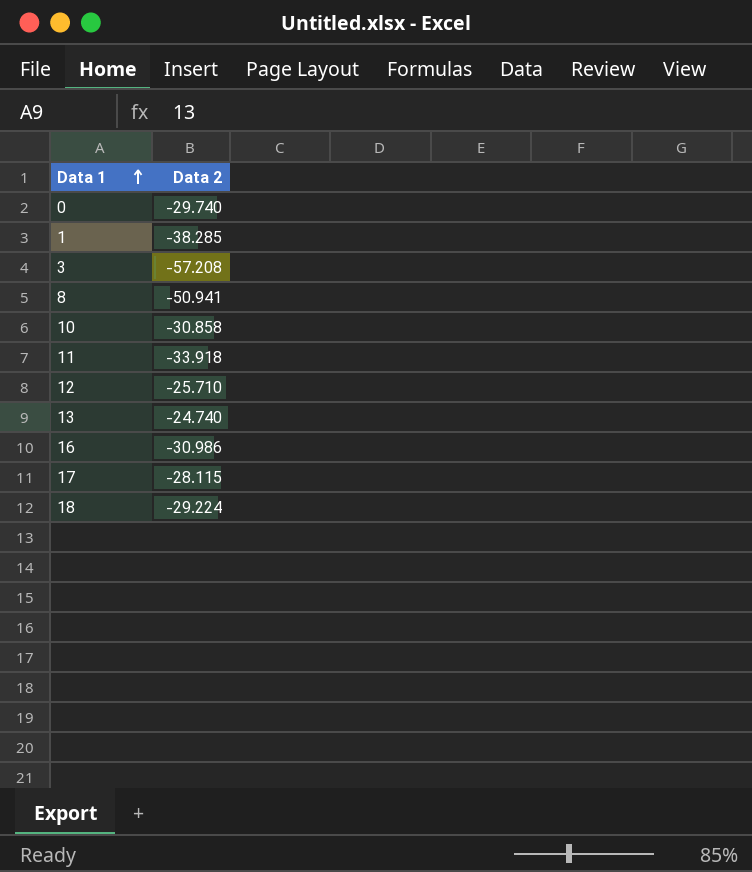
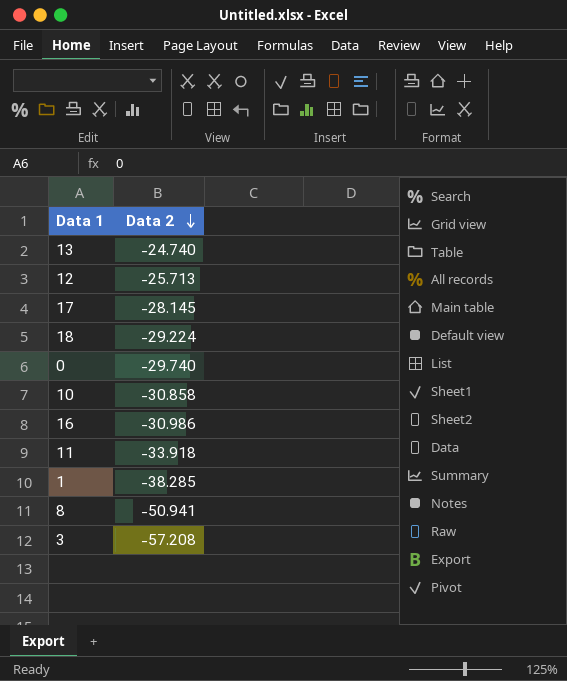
row order: Data 1 ascending -> Data 2 descending
12 | Data 2: -25.710 -> -25.713
17 | Data 2: -28.115 -> -28.145

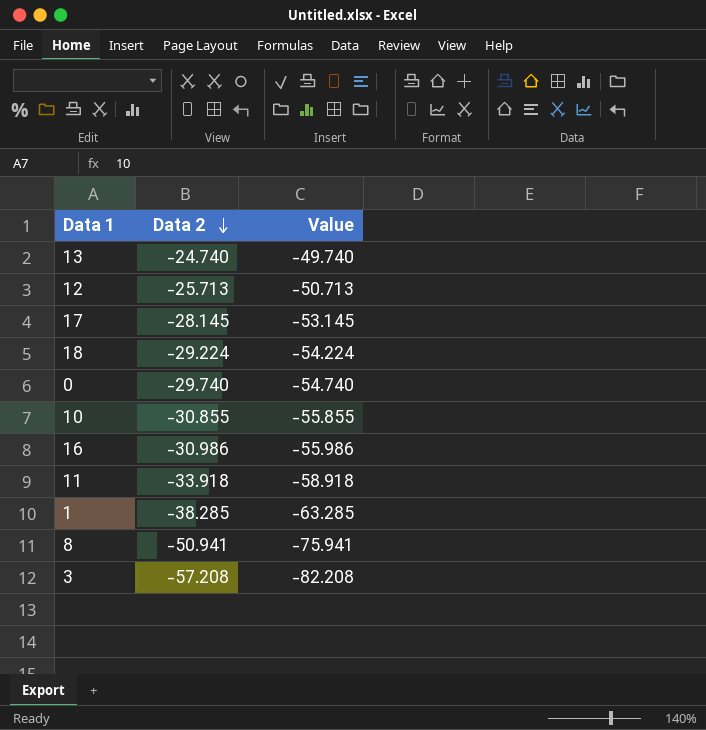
column Value | formula: none -> [Data 2] - 25
10 | Data 2: -30.858 -> -30.855

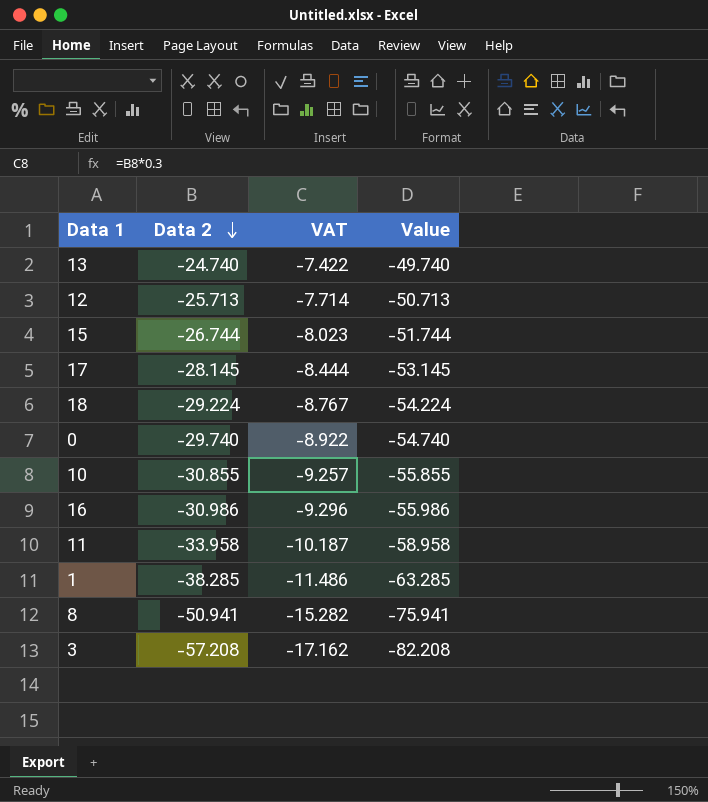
column VAT | formula: none -> [Data 2] * 0.3
row 15: none -> -26.744 | -8.023 | -51.744
11 | Data 2: -33.918 -> -33.958
11 | Value: -58.918 -> -58.958

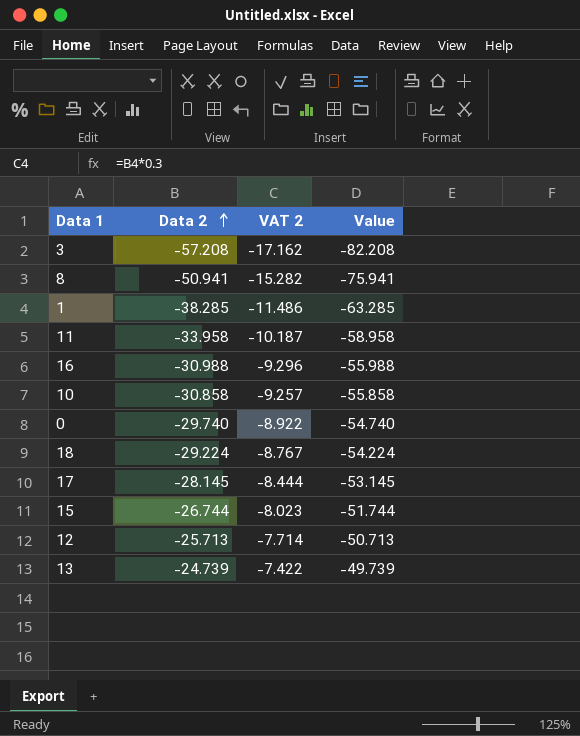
row order: Data 2 descending -> Data 2 ascending
column name: VAT -> VAT 2
16 | Data 2: -30.986 -> -30.988
16 | Value: -55.986 -> -55.988
10 | Data 2: -30.855 -> -30.858
10 | Value: -55.855 -> -55.858
13 | Data 2: -24.740 -> -24.739
13 | Value: -49.740 -> -49.739

